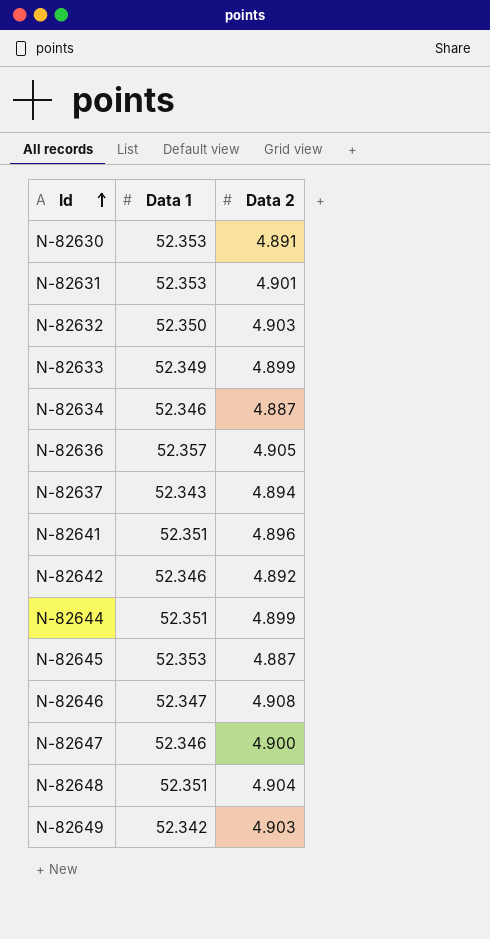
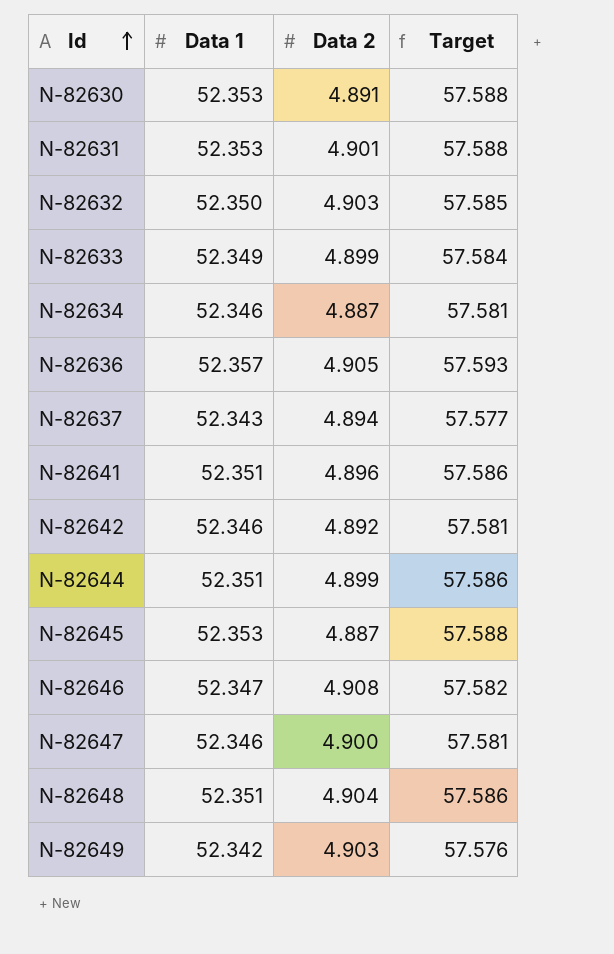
column Target | formula: none -> [Data 1] * 1.1

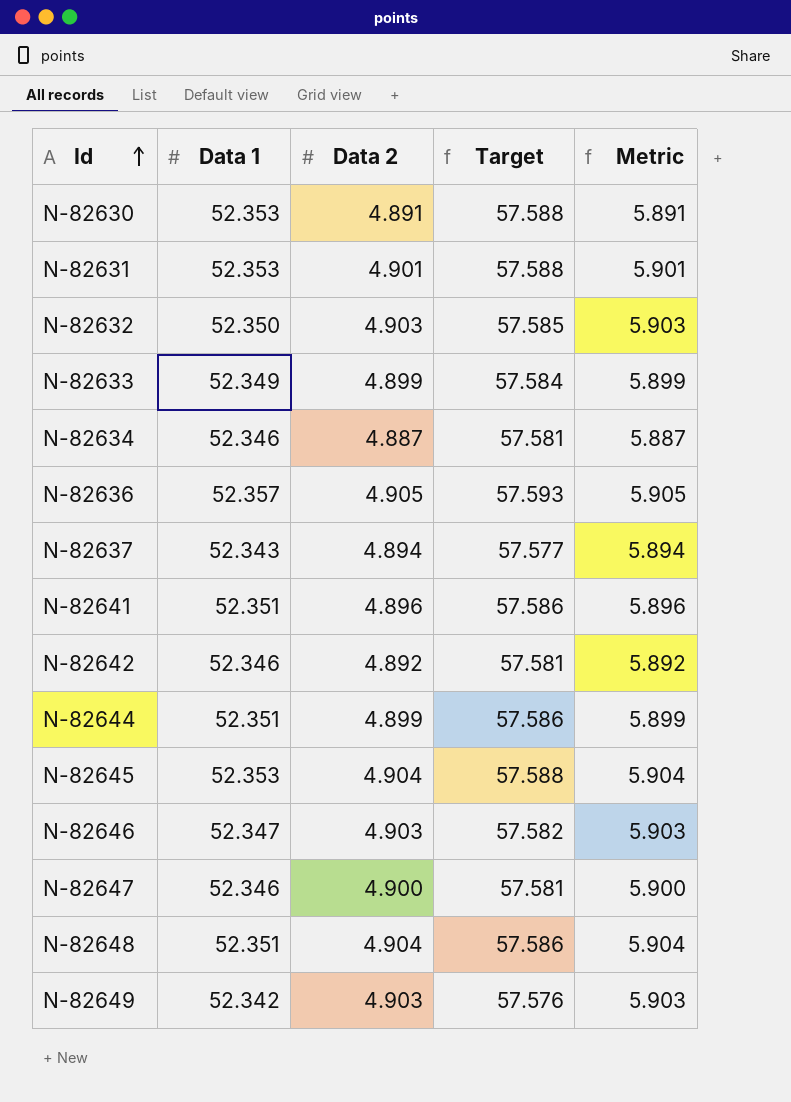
column Metric | formula: none -> [Data 2] + 1
N-82645 | Data 2: 4.887 -> 4.904
N-82646 | Data 2: 4.908 -> 4.903

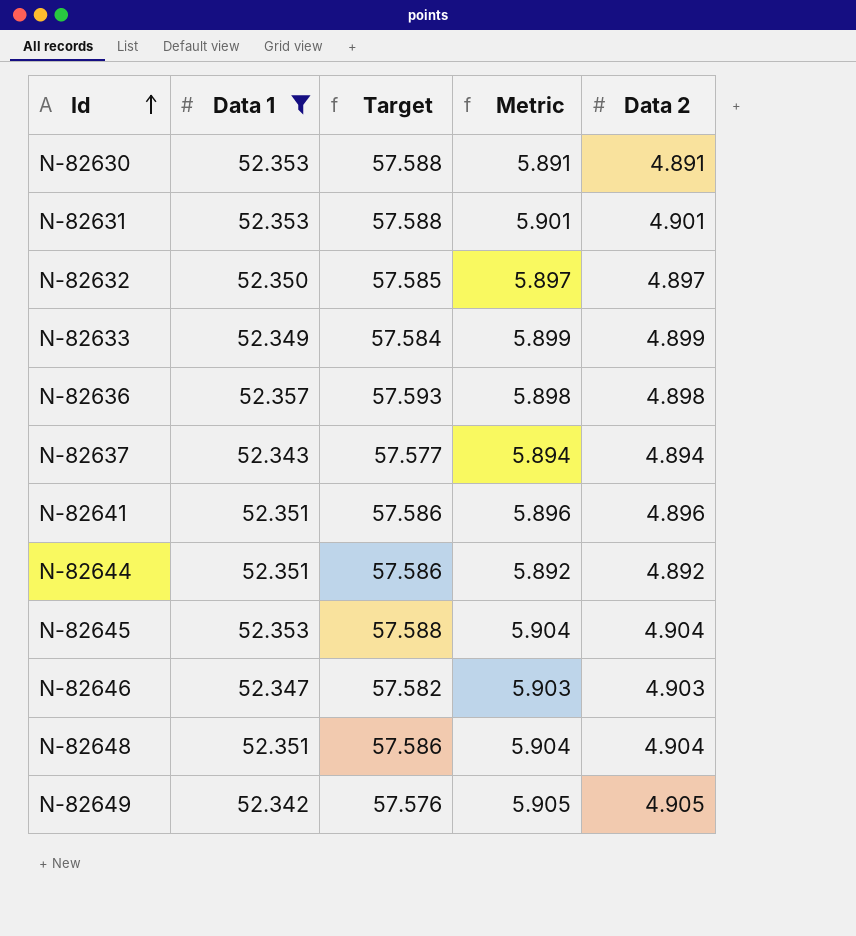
filter: none -> Data 1 != 52.346
column Data 2 | position: 3 -> 5
N-82632 | Metric: 5.903 -> 5.897
N-82632 | Data 2: 4.903 -> 4.897
N-82636 | Metric: 5.905 -> 5.898
N-82636 | Data 2: 4.905 -> 4.898
N-82644 | Metric: 5.899 -> 5.892
N-82644 | Data 2: 4.899 -> 4.892
N-82649 | Metric: 5.903 -> 5.905
N-82649 | Data 2: 4.903 -> 4.905

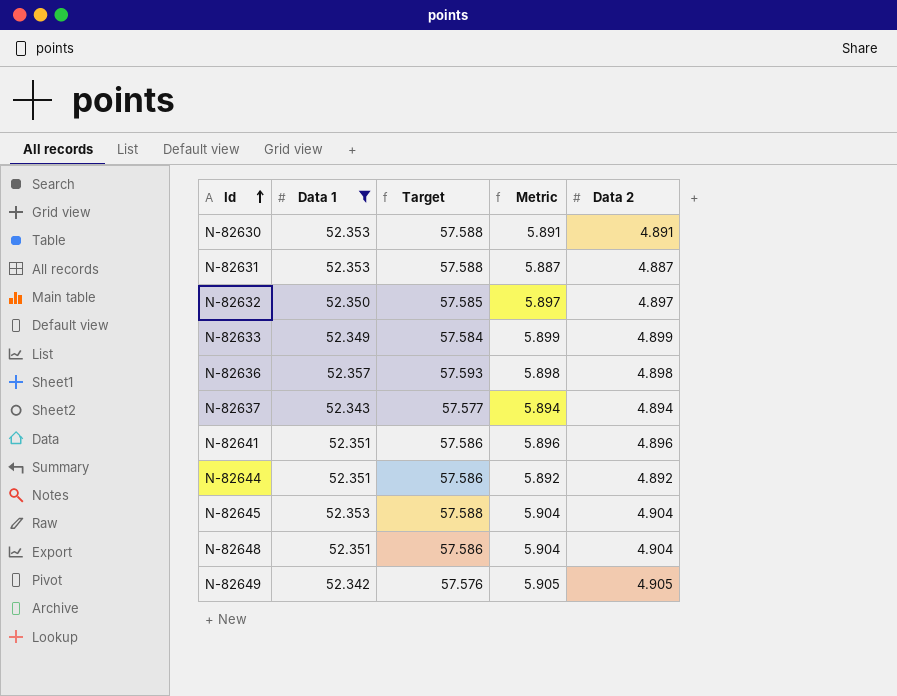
row N-82646: 52.347 | 57.582 | 5.903 | 4.903 -> none
N-82631 | Metric: 5.901 -> 5.887
N-82631 | Data 2: 4.901 -> 4.887

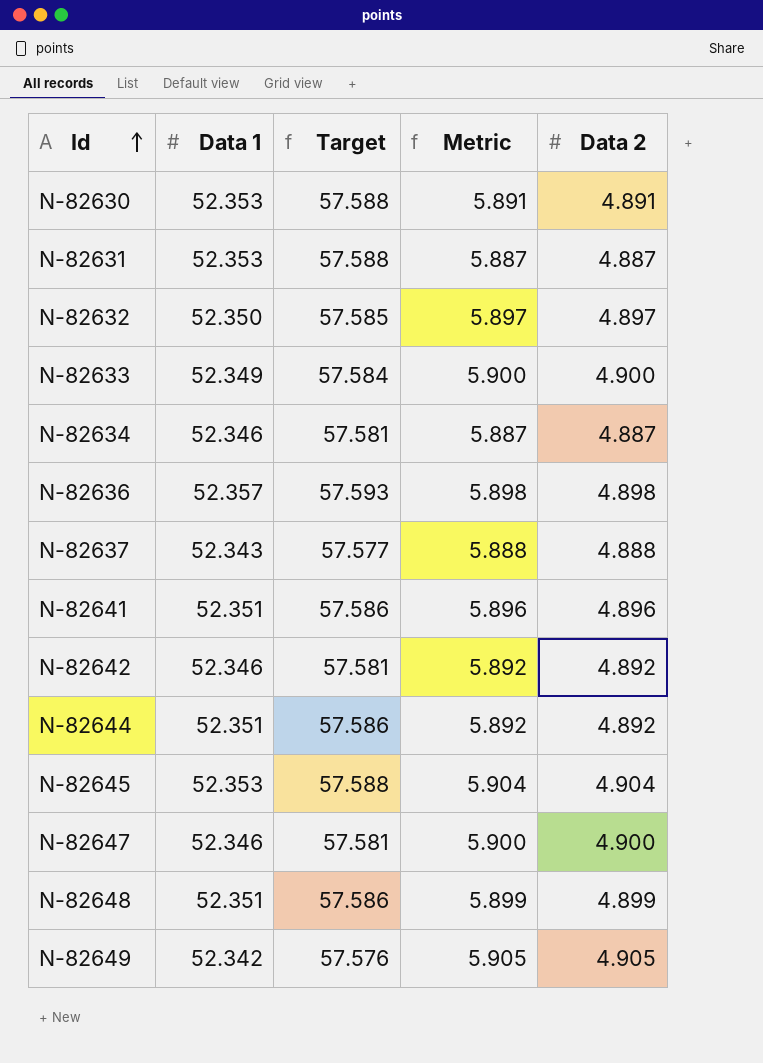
filter: Data 1 != 52.346 -> none
N-82633 | Metric: 5.899 -> 5.900
N-82633 | Data 2: 4.899 -> 4.900
N-82637 | Metric: 5.894 -> 5.888
N-82637 | Data 2: 4.894 -> 4.888
N-82648 | Metric: 5.904 -> 5.899
N-82648 | Data 2: 4.904 -> 4.899

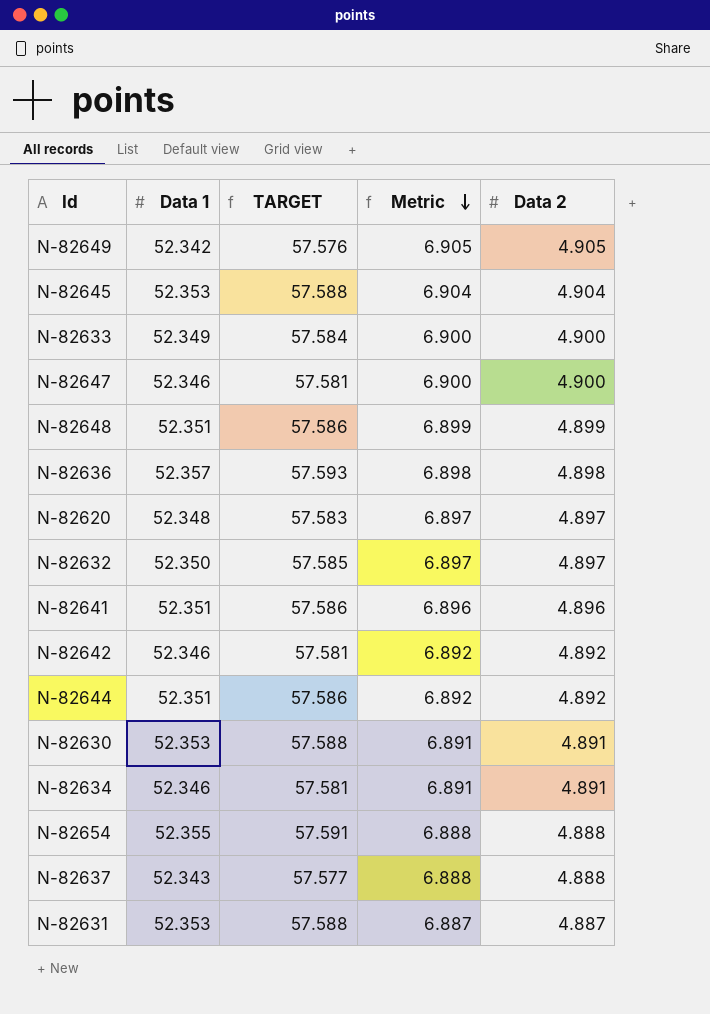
row order: Id ascending -> Metric descending
column name: Target -> TARGET
column Metric | formula: [Data 2] + 1 -> [Data 2] + 2
row N-82620: none -> 52.348 | 57.583 | 6.897 | 4.897
N-82634 | Data 2: 4.887 -> 4.891
row N-82654: none -> 52.355 | 57.591 | 6.888 | 4.888

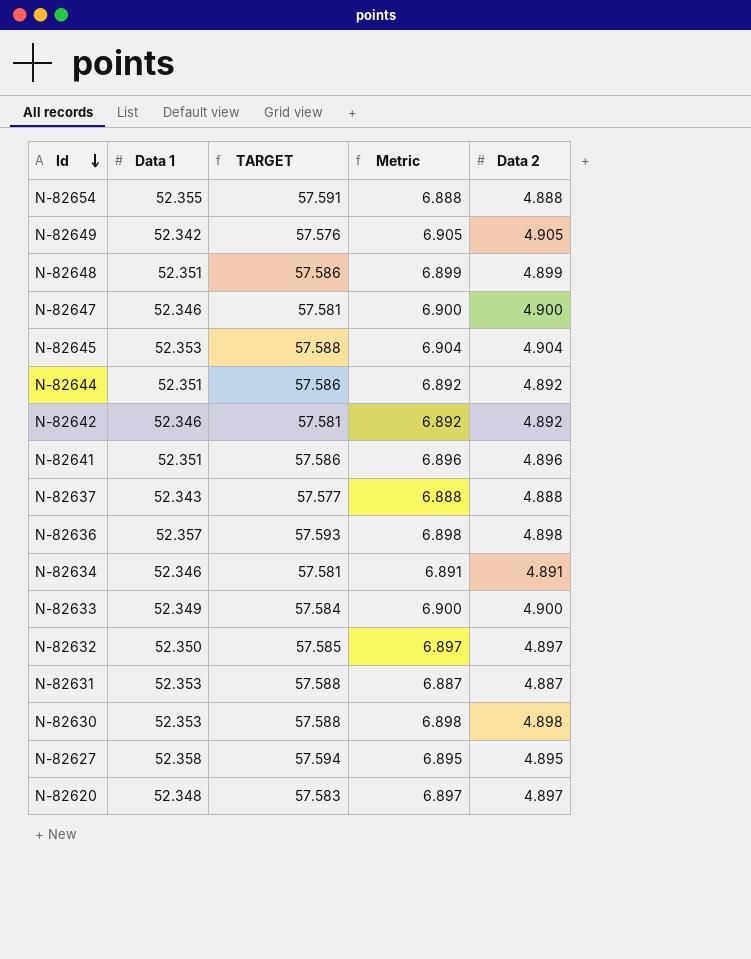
row order: Metric descending -> Id descending
N-82630 | Metric: 6.891 -> 6.898
N-82630 | Data 2: 4.891 -> 4.898
row N-82627: none -> 52.358 | 57.594 | 6.895 | 4.895

